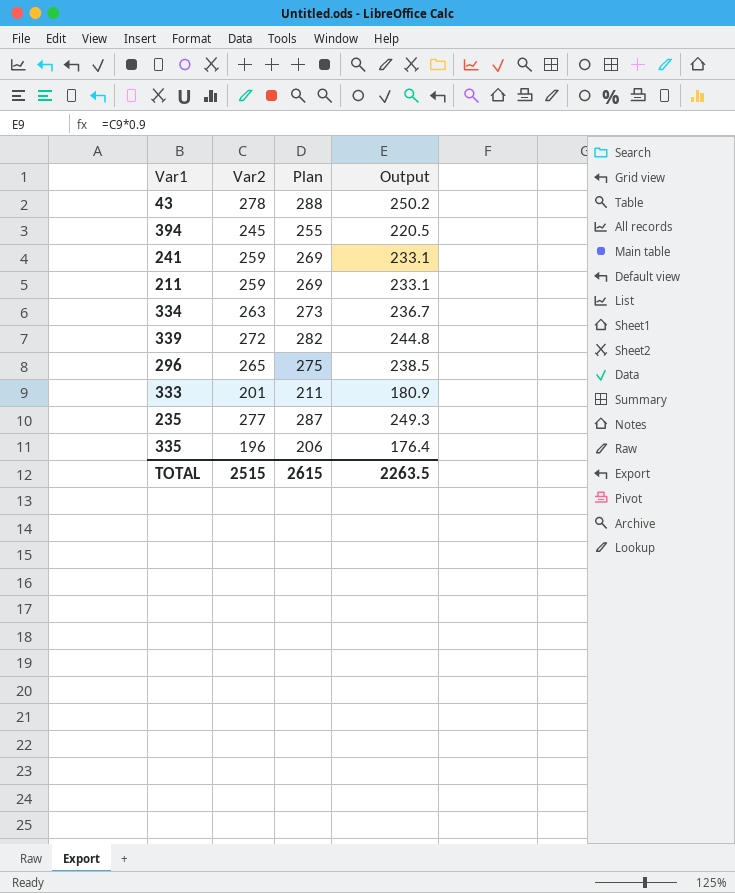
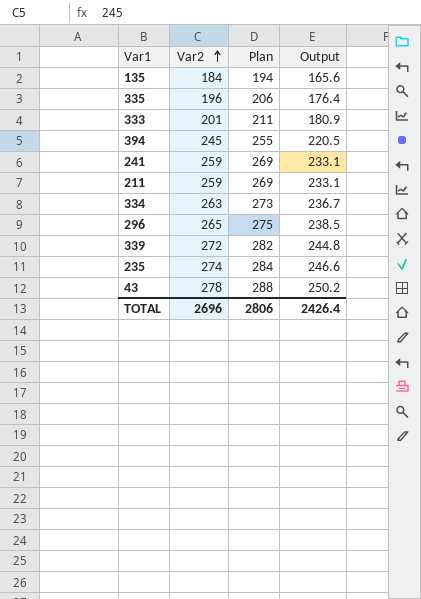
row order: none -> Var2 ascending
row 135: none -> 184 | 194 | 165.6
235 | Var2: 277 -> 274
235 | Plan: 287 -> 284
235 | Output: 249.3 -> 246.6
TOTAL | Var2: 2515 -> 2696
TOTAL | Plan: 2615 -> 2806
TOTAL | Output: 2263.5 -> 2426.4

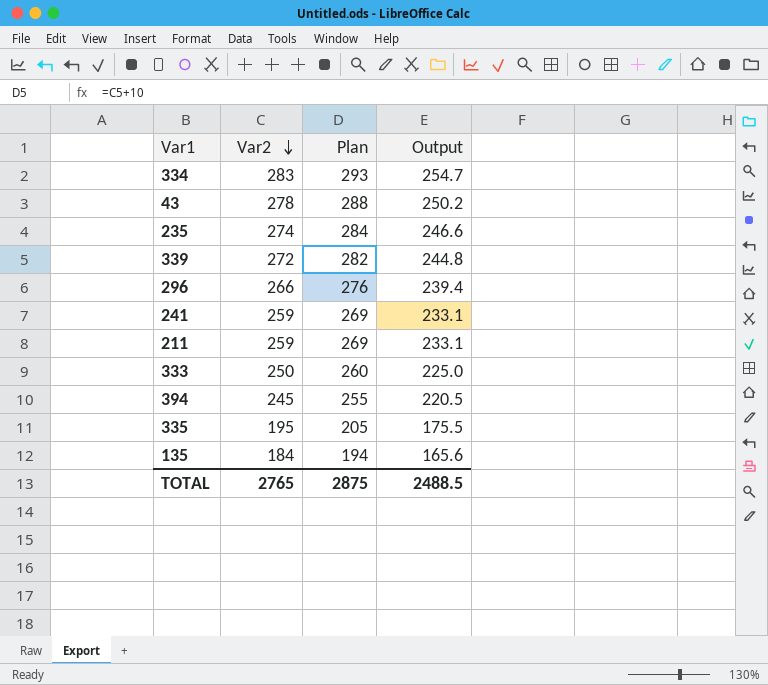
row order: Var2 ascending -> Var2 descending
334 | Var2: 263 -> 283
334 | Plan: 273 -> 293
334 | Output: 236.7 -> 254.7
296 | Var2: 265 -> 266
296 | Plan: 275 -> 276
296 | Output: 238.5 -> 239.4
333 | Var2: 201 -> 250
333 | Plan: 211 -> 260
333 | Output: 180.9 -> 225.0
335 | Var2: 196 -> 195
335 | Plan: 206 -> 205
335 | Output: 176.4 -> 175.5
TOTAL | Var2: 2696 -> 2765
TOTAL | Plan: 2806 -> 2875
TOTAL | Output: 2426.4 -> 2488.5

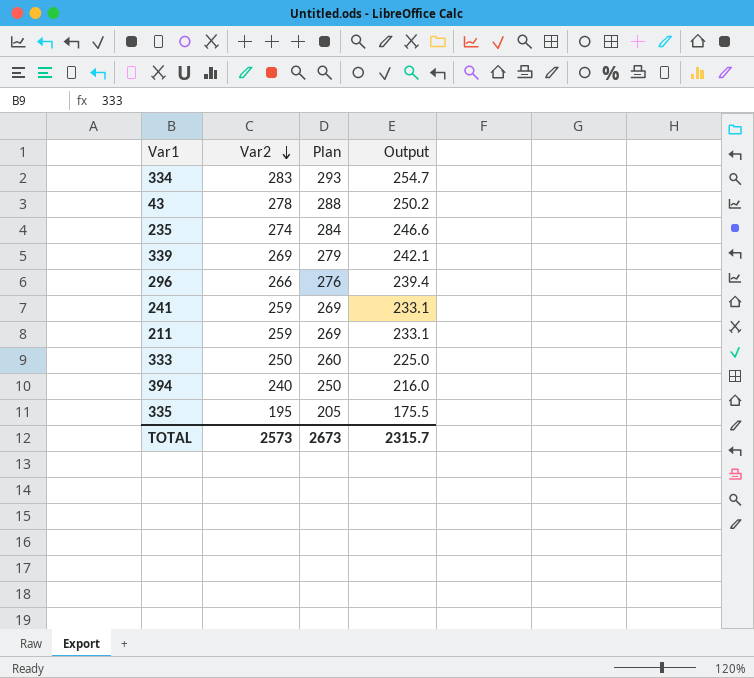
row 135: 184 | 194 | 165.6 -> none
339 | Var2: 272 -> 269
339 | Plan: 282 -> 279
339 | Output: 244.8 -> 242.1
394 | Var2: 245 -> 240
394 | Plan: 255 -> 250
394 | Output: 220.5 -> 216.0
TOTAL | Var2: 2765 -> 2573
TOTAL | Plan: 2875 -> 2673
TOTAL | Output: 2488.5 -> 2315.7

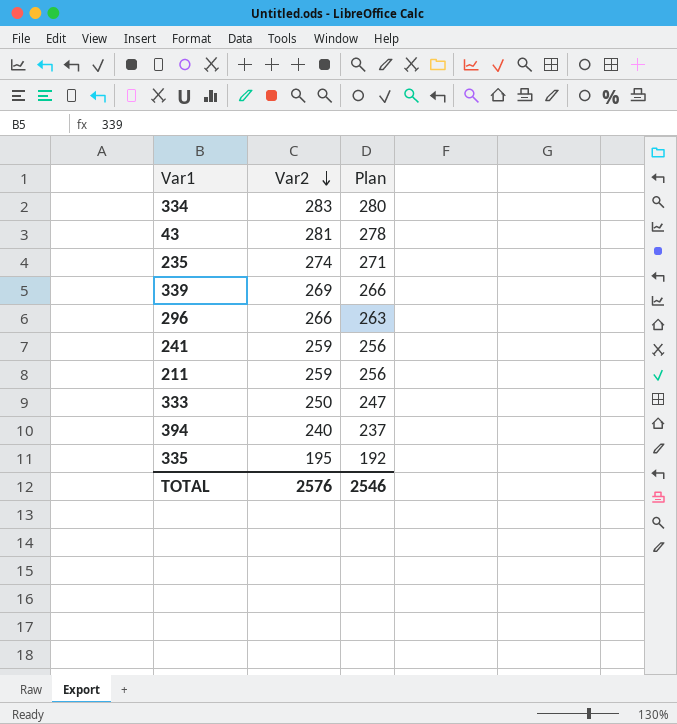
column Output | formula: [Var2] * 0.9 -> none
column Plan | formula: [Var2] + 10 -> [Var2] - 3
43 | Var2: 278 -> 281
TOTAL | Var2: 2573 -> 2576
TOTAL | Plan: 2673 -> 2546

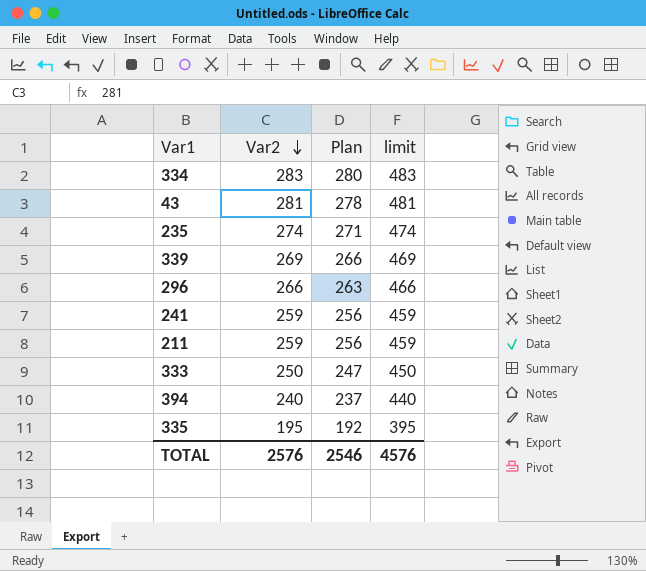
column limit | formula: none -> [Var2] + 200

